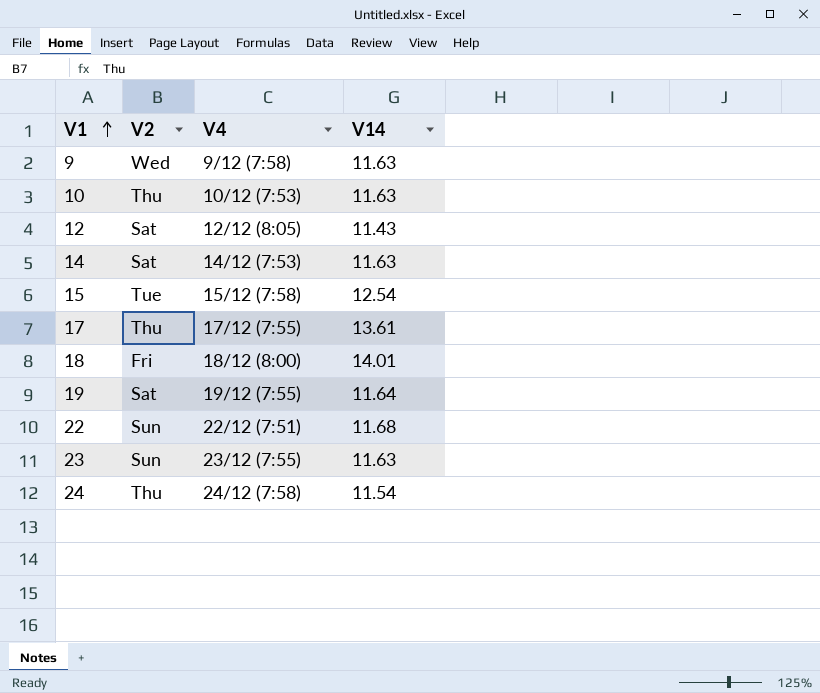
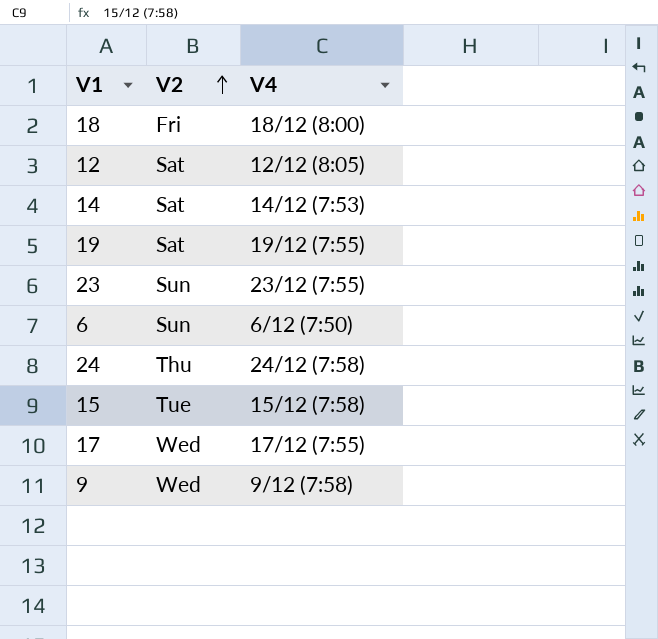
row order: V1 ascending -> V2 ascending
column V14 | position: 4 -> none
row 10: Thu | 10/12 (7:53) | 11.63 -> none
row 22: Sun | 22/12 (7:51) | 11.68 -> none
row 6: none -> Sun | 6/12 (7:50)
17 | V2: Thu -> Wed

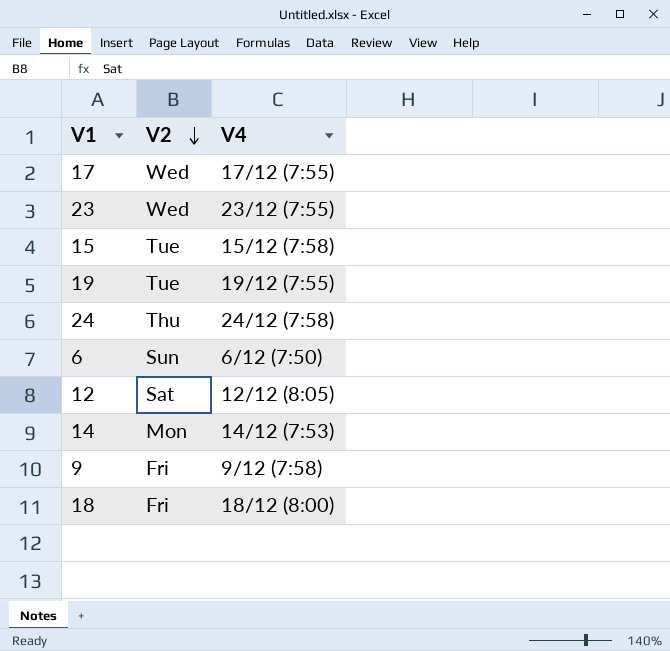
row order: V2 ascending -> V2 descending
23 | V2: Sun -> Wed
19 | V2: Sat -> Tue
14 | V2: Sat -> Mon
9 | V2: Wed -> Fri

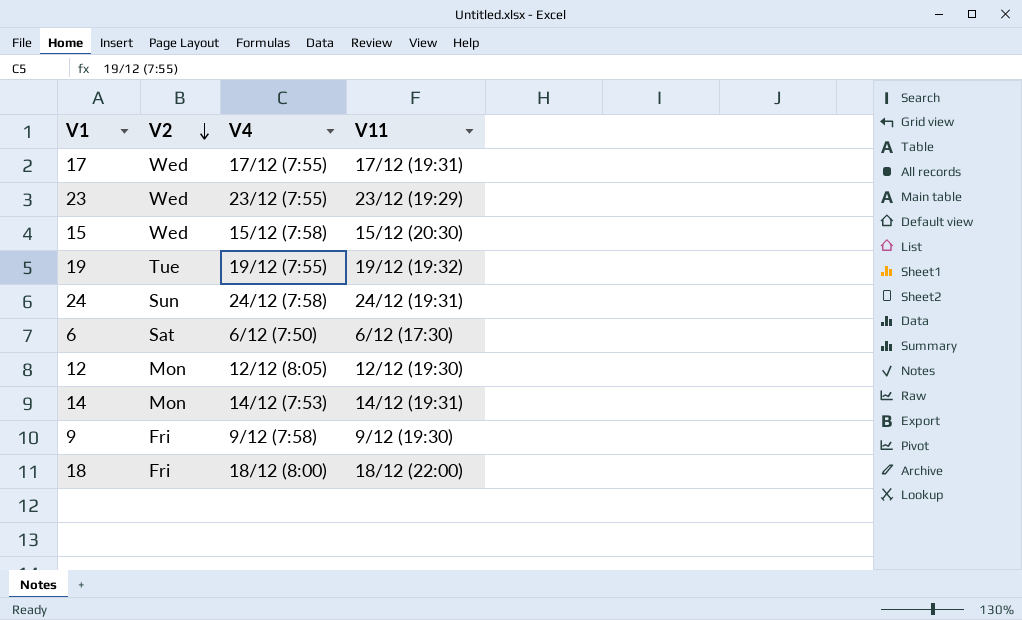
column V11 | position: none -> 4
15 | V2: Tue -> Wed
24 | V2: Thu -> Sun
6 | V2: Sun -> Sat
12 | V2: Sat -> Mon

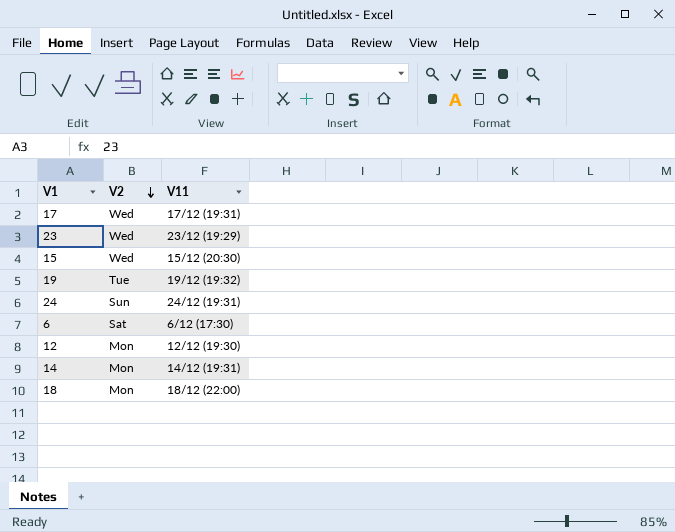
column V4 | position: 3 -> none
row 9: Fri | 9/12 (7:58) | 9/12 (19:30) -> none
18 | V2: Fri -> Mon

